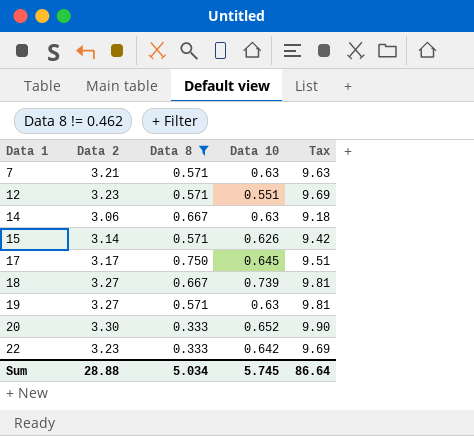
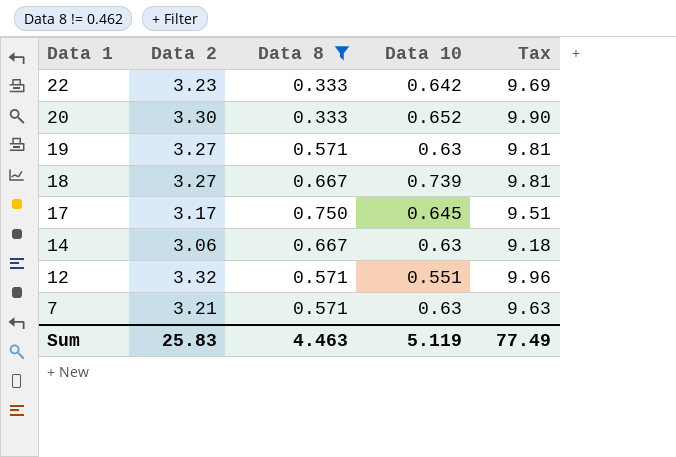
row order: Data 1 ascending -> Data 1 descending
row 15: 3.14 | 0.571 | 0.626 | 9.42 -> none
12 | Data 2: 3.23 -> 3.32
12 | Tax: 9.69 -> 9.96
Sum | Data 2: 28.88 -> 25.83
Sum | Data 8: 5.034 -> 4.463
Sum | Data 10: 5.745 -> 5.119
Sum | Tax: 86.64 -> 77.49

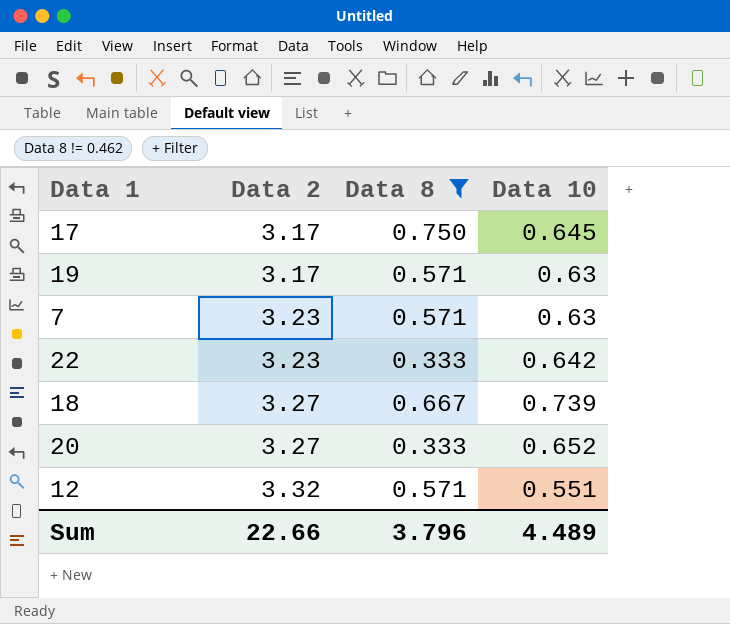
row order: Data 1 descending -> Data 2 ascending
column Tax | formula: [Data 2] * 3 -> none
row 14: 3.06 | 0.667 | 0.63 | 9.18 -> none
19 | Data 2: 3.27 -> 3.17
7 | Data 2: 3.21 -> 3.23
20 | Data 2: 3.30 -> 3.27
Sum | Data 2: 25.83 -> 22.66
Sum | Data 8: 4.463 -> 3.796
Sum | Data 10: 5.119 -> 4.489

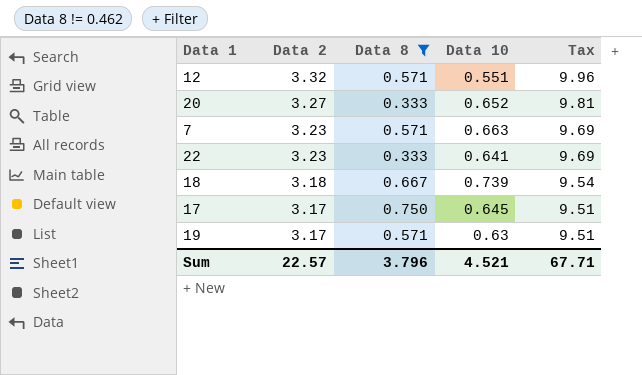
row order: Data 2 ascending -> Data 2 descending
column Tax | formula: none -> [Data 2] * 3
7 | Data 10: 0.63 -> 0.663
22 | Data 10: 0.642 -> 0.641
18 | Data 2: 3.27 -> 3.18
Sum | Data 2: 22.66 -> 22.57
Sum | Data 10: 4.489 -> 4.521

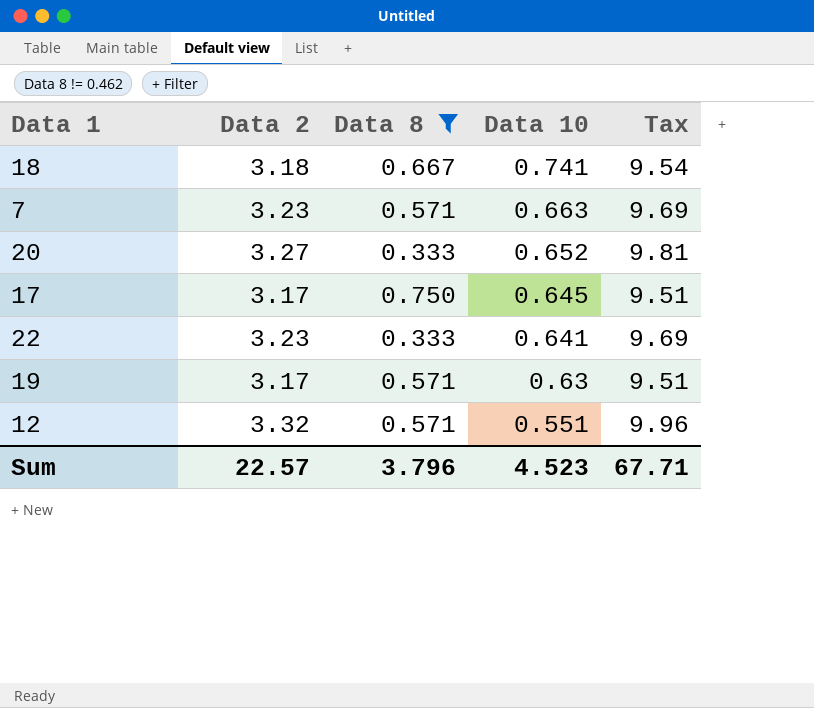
row order: Data 2 descending -> Data 10 descending
18 | Data 10: 0.739 -> 0.741
Sum | Data 10: 4.521 -> 4.523

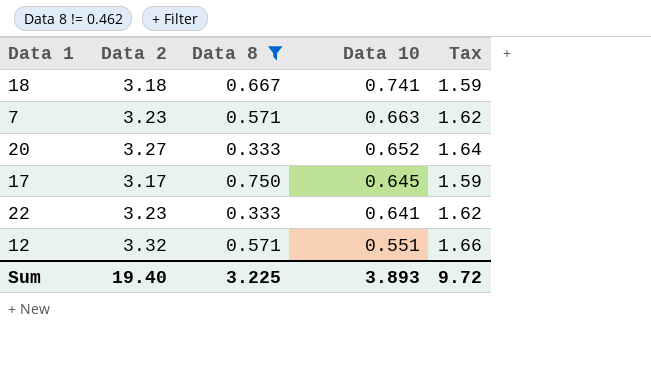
column Tax | formula: [Data 2] * 3 -> [Data 2] * 0.5
row 19: 3.17 | 0.571 | 0.63 | 9.51 -> none
Sum | Data 2: 22.57 -> 19.40
Sum | Data 8: 3.796 -> 3.225
Sum | Data 10: 4.523 -> 3.893
Sum | Tax: 67.71 -> 9.72

